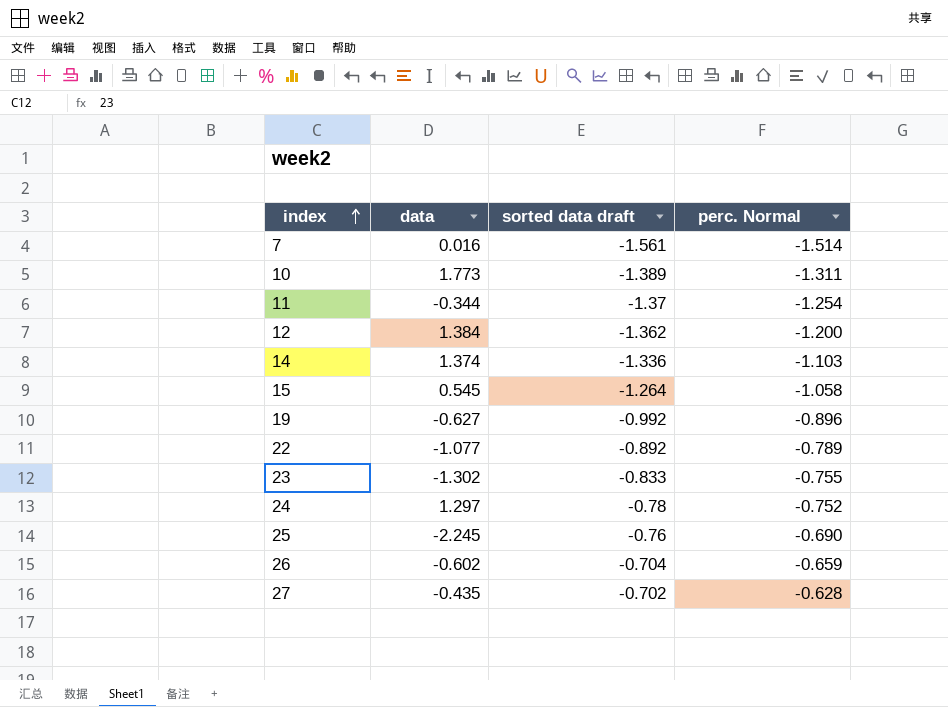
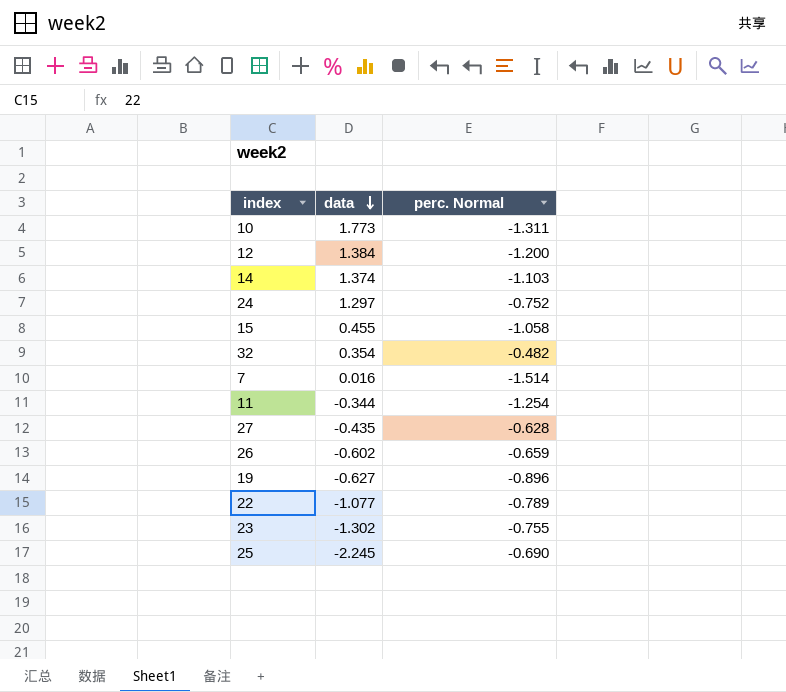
row order: index ascending -> data descending
column sorted data draft | position: 3 -> none
15 | data: 0.545 -> 0.455
row 32: none -> 0.354 | -0.482

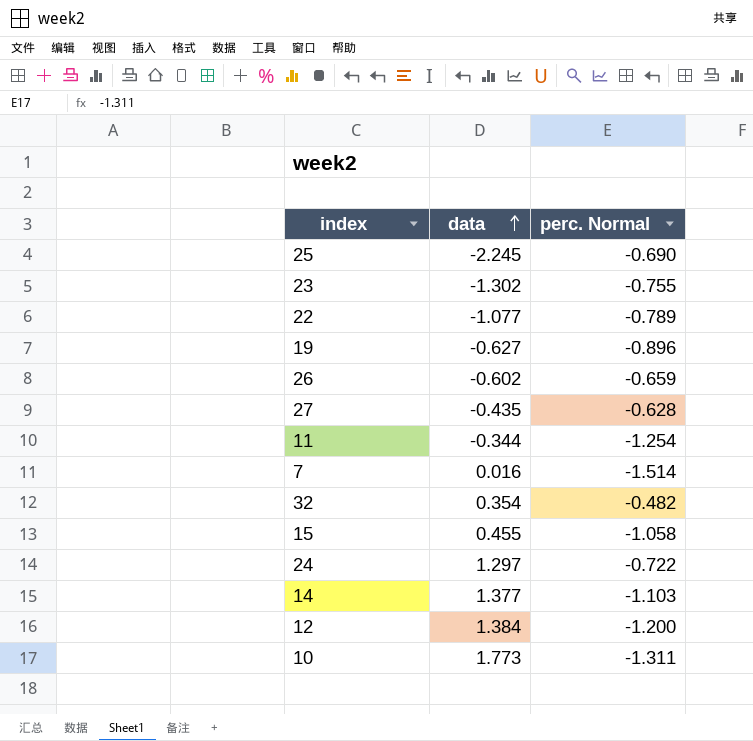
row order: data descending -> data ascending
24 | perc. Normal: -0.752 -> -0.722
14 | data: 1.374 -> 1.377

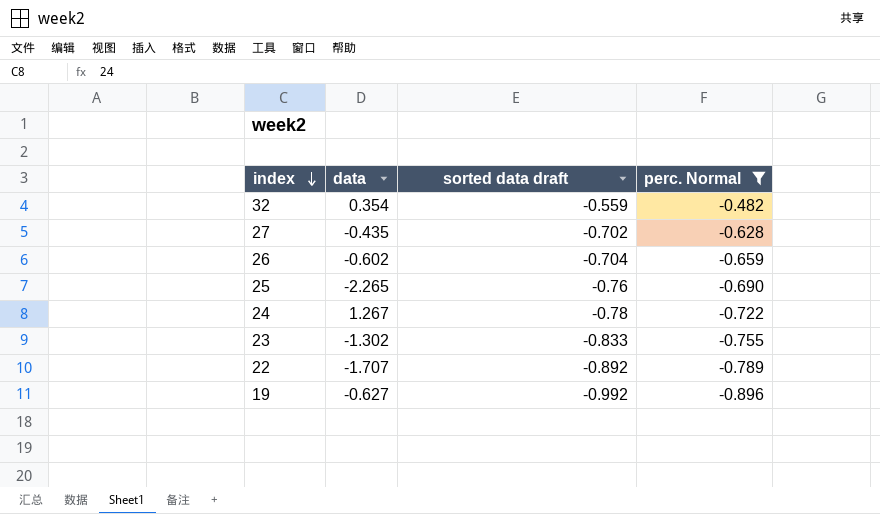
filter: none -> perc. Normal >= -0.896
row order: data ascending -> index descending
column sorted data draft | position: none -> 3
25 | data: -2.245 -> -2.265
24 | data: 1.297 -> 1.267
22 | data: -1.077 -> -1.707

